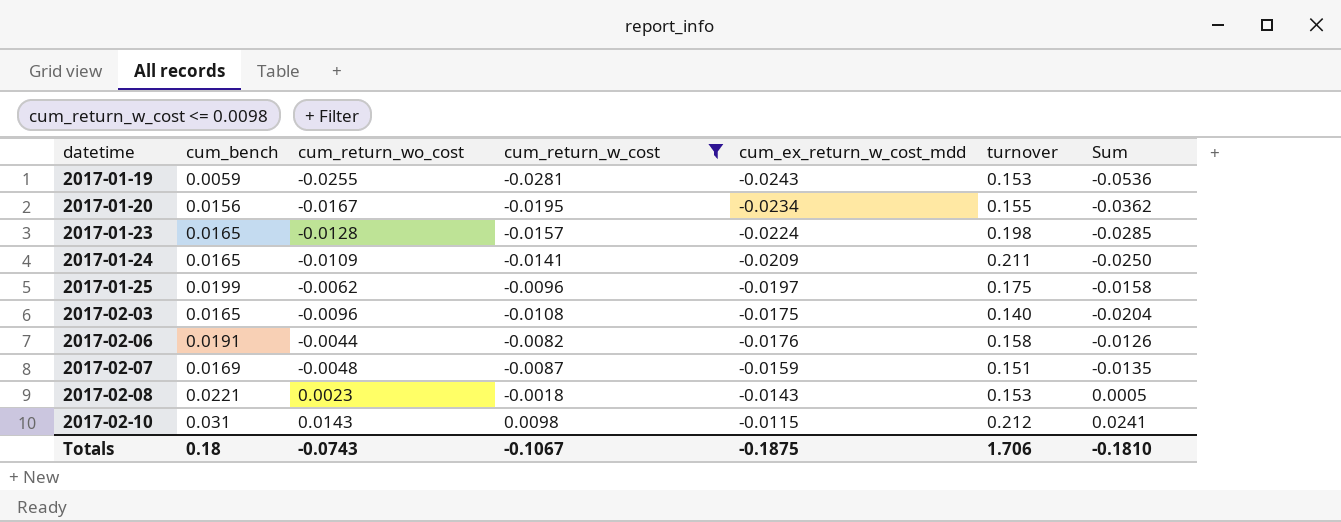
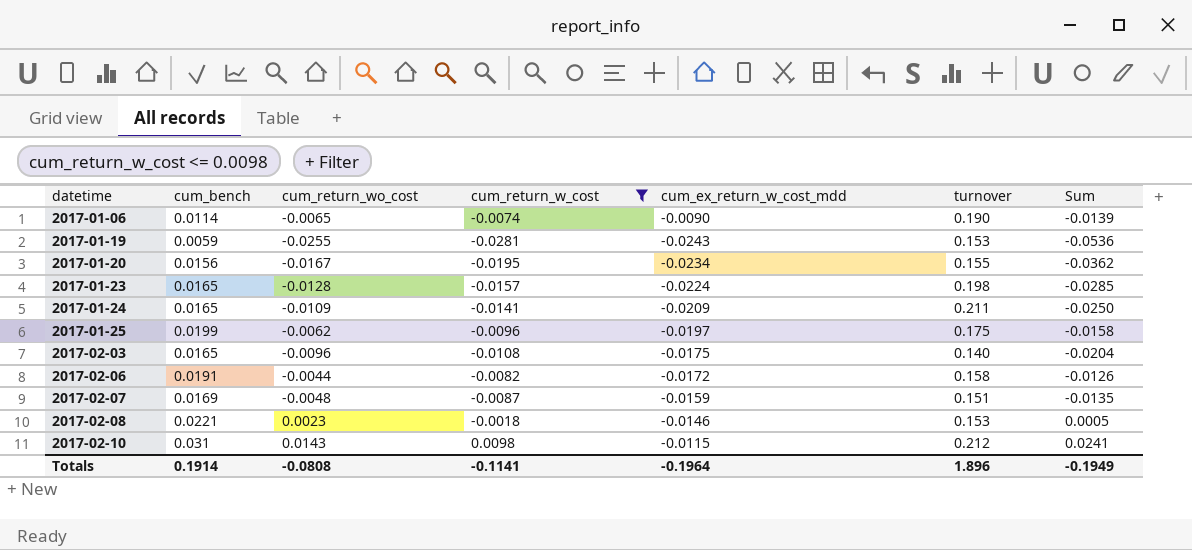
row 2017-01-06: none -> 0.0114 | -0.0065 | -0.0074 | -0.0090 | 0.190 | -0.0139
2017-02-06 | cum_ex_return_w_cost_mdd: -0.0176 -> -0.0172
2017-02-08 | cum_ex_return_w_cost_mdd: -0.0143 -> -0.0146
Totals | cum_bench: 0.18 -> 0.1914
Totals | cum_return_wo_cost: -0.0743 -> -0.0808
Totals | cum_return_w_cost: -0.1067 -> -0.1141
Totals | cum_ex_return_w_cost_mdd: -0.1875 -> -0.1964
Totals | turnover: 1.706 -> 1.896
Totals | Sum: -0.1810 -> -0.1949

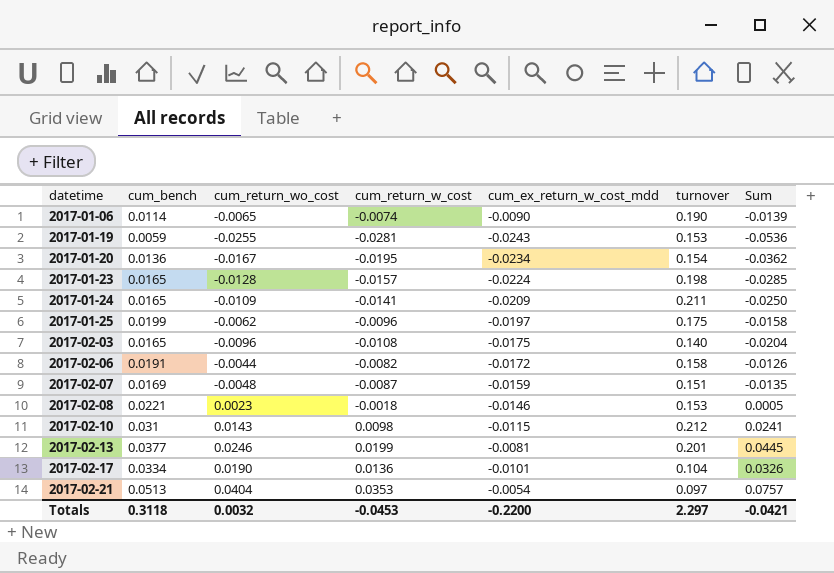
filter: cum_return_w_cost <= 0.0098 -> none
2017-01-20 | cum_bench: 0.0156 -> 0.0136
2017-01-20 | turnover: 0.155 -> 0.154
Totals | cum_bench: 0.1914 -> 0.3118
Totals | cum_return_wo_cost: -0.0808 -> 0.0032
Totals | cum_return_w_cost: -0.1141 -> -0.0453
Totals | cum_ex_return_w_cost_mdd: -0.1964 -> -0.2200
Totals | turnover: 1.896 -> 2.297
Totals | Sum: -0.1949 -> -0.0421

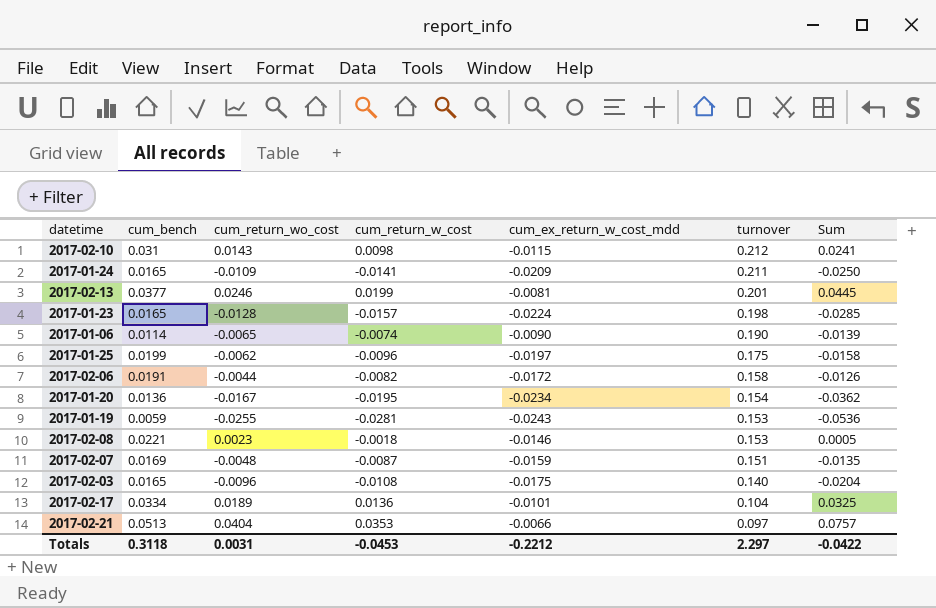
row order: datetime ascending -> turnover descending
2017-02-17 | cum_return_wo_cost: 0.0190 -> 0.0189
2017-02-17 | Sum: 0.0326 -> 0.0325
2017-02-21 | cum_ex_return_w_cost_mdd: -0.0054 -> -0.0066
Totals | cum_return_wo_cost: 0.0032 -> 0.0031
Totals | cum_ex_return_w_cost_mdd: -0.2200 -> -0.2212
Totals | Sum: -0.0421 -> -0.0422

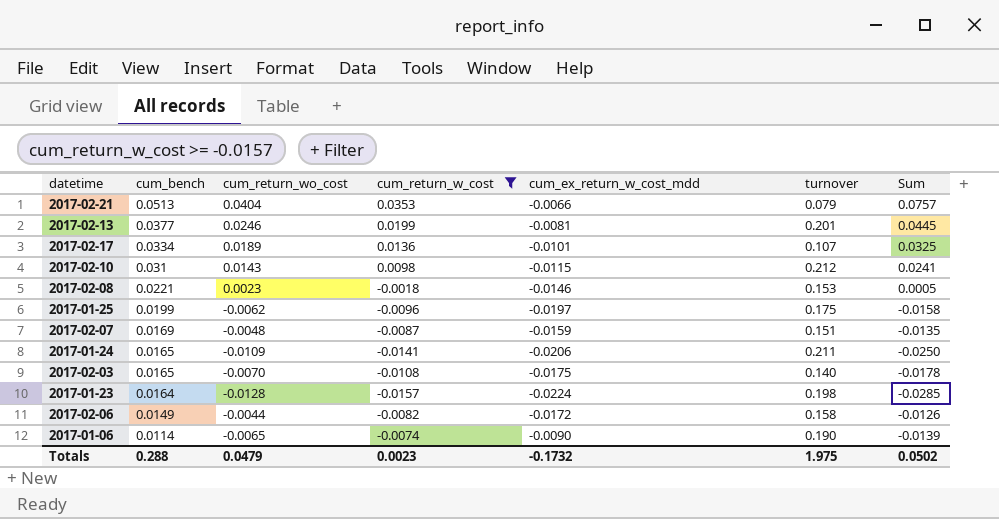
filter: none -> cum_return_w_cost >= -0.0157
row order: turnover descending -> cum_bench descending
2017-02-21 | turnover: 0.097 -> 0.079
2017-02-17 | turnover: 0.104 -> 0.107
2017-01-24 | cum_ex_return_w_cost_mdd: -0.0209 -> -0.0206
2017-02-03 | cum_return_wo_cost: -0.0096 -> -0.0070
2017-02-03 | Sum: -0.0204 -> -0.0178
2017-01-23 | cum_bench: 0.0165 -> 0.0164
2017-02-06 | cum_bench: 0.0191 -> 0.0149
Totals | cum_bench: 0.3118 -> 0.288
Totals | cum_return_wo_cost: 0.0031 -> 0.0479
Totals | cum_return_w_cost: -0.0453 -> 0.0023
Totals | cum_ex_return_w_cost_mdd: -0.2212 -> -0.1732
Totals | turnover: 2.297 -> 1.975
Totals | Sum: -0.0422 -> 0.0502

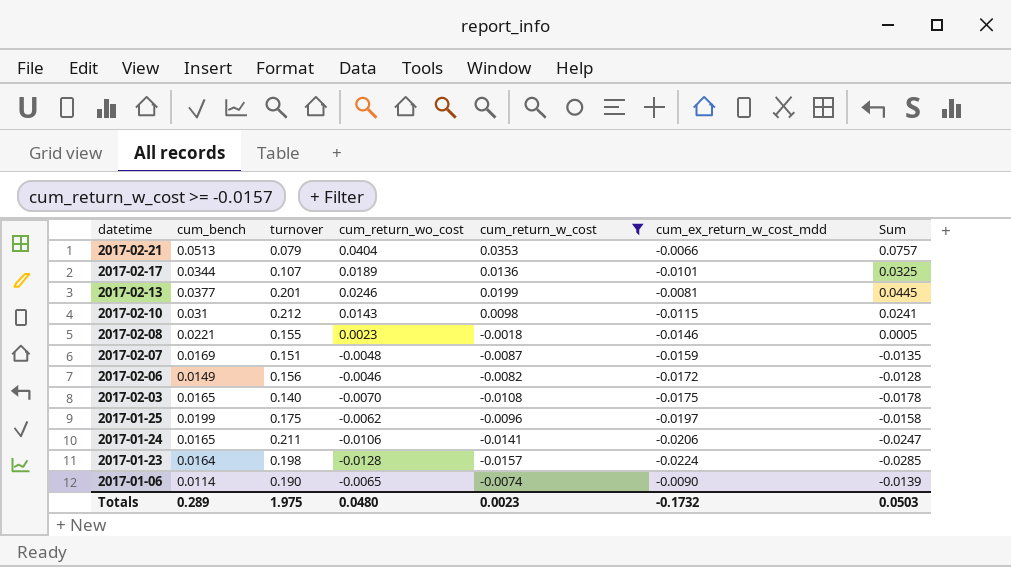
row order: cum_bench descending -> datetime descending
column turnover | position: 6 -> 3
2017-02-17 | cum_bench: 0.0334 -> 0.0344
2017-02-08 | turnover: 0.153 -> 0.155
2017-02-06 | turnover: 0.158 -> 0.156
2017-02-06 | cum_return_wo_cost: -0.0044 -> -0.0046
2017-02-06 | Sum: -0.0126 -> -0.0128
2017-01-24 | cum_return_wo_cost: -0.0109 -> -0.0106
2017-01-24 | Sum: -0.0250 -> -0.0247
Totals | cum_bench: 0.288 -> 0.289
Totals | cum_return_wo_cost: 0.0479 -> 0.0480
Totals | Sum: 0.0502 -> 0.0503

